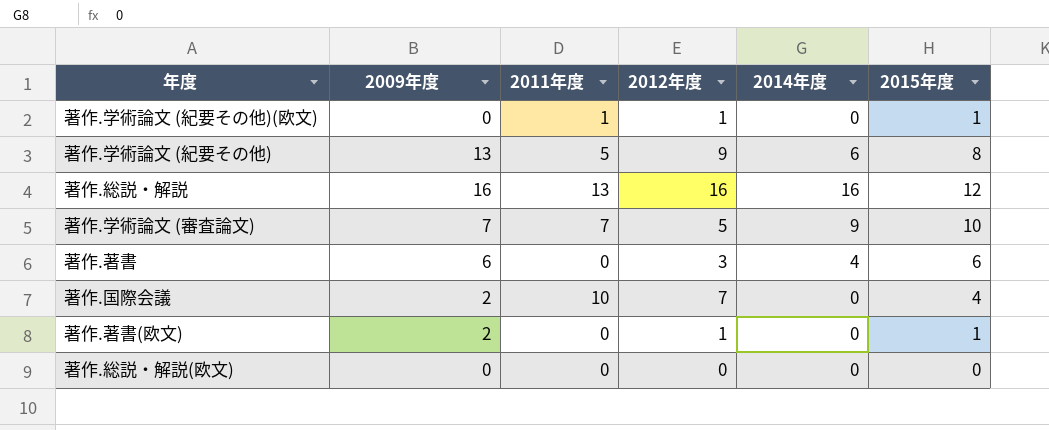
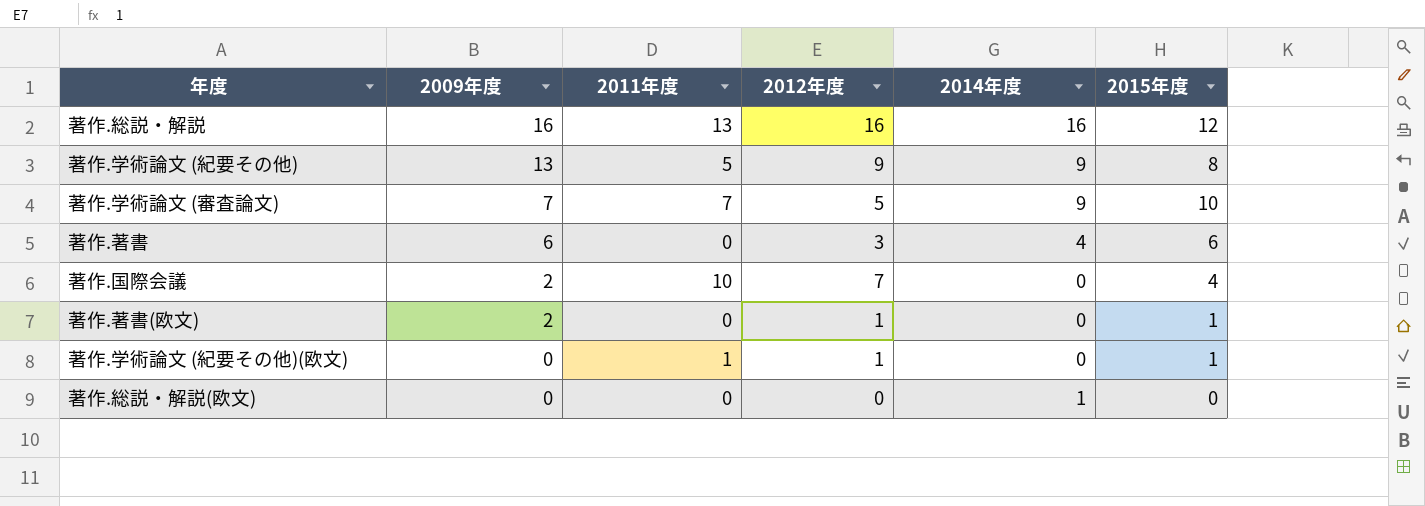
row order: none -> 2009年度 descending
著作.学術論文 (紀要その他) | 2014年度: 6 -> 9
著作.総説・解説(欧文) | 2014年度: 0 -> 1

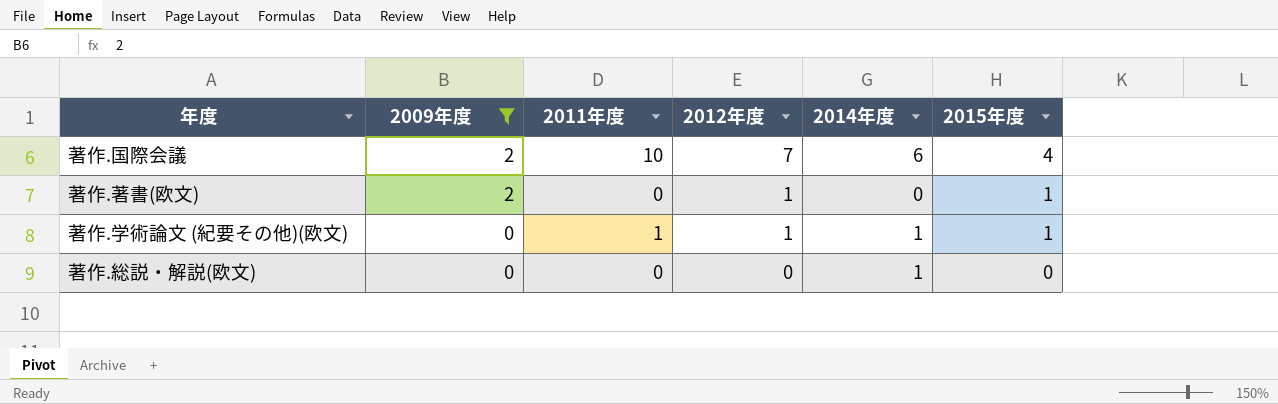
filter: none -> 2009年度 <= 2
著作.国際会議 | 2014年度: 0 -> 6
著作.学術論文 (紀要その他)(欧文) | 2014年度: 0 -> 1

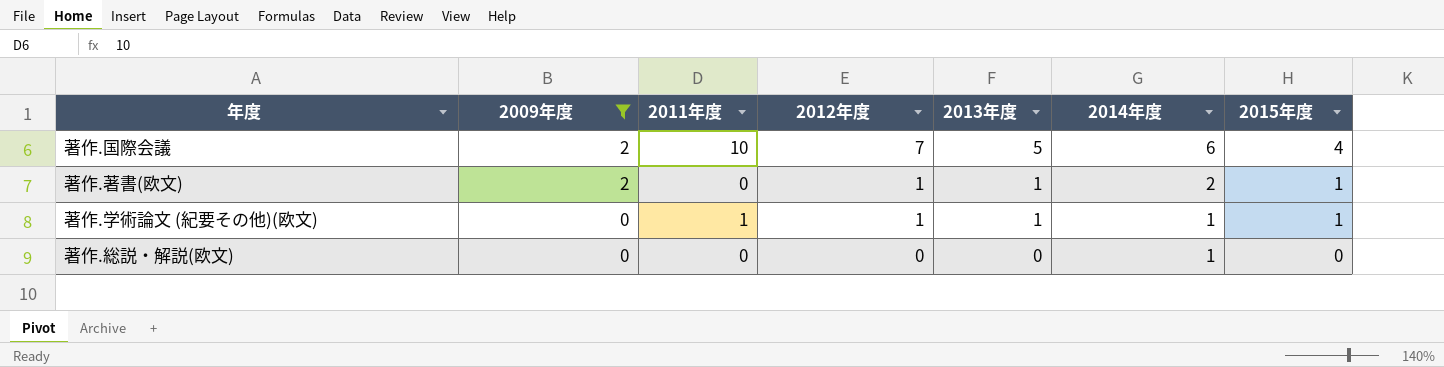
column 2013年度 | position: none -> 5
著作.著書(欧文) | 2014年度: 0 -> 2

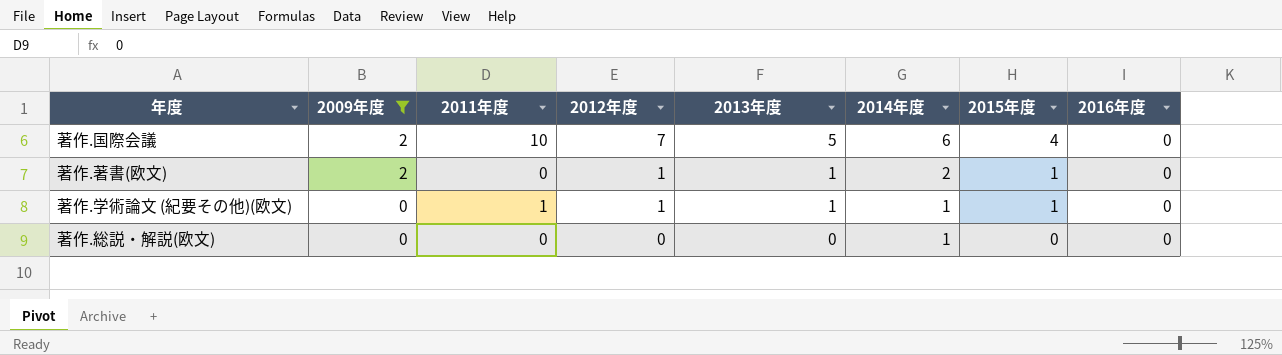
column 2016年度 | position: none -> 8

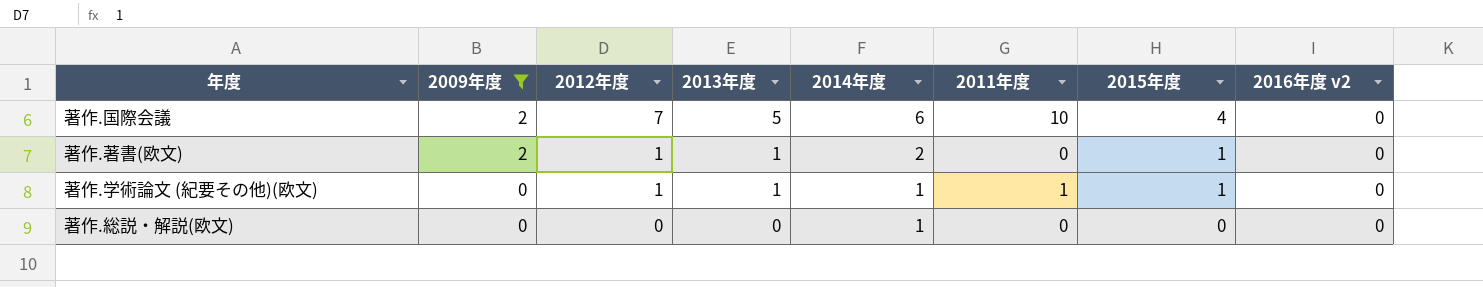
column 2011年度 | position: 3 -> 6
column name: 2016年度 -> 2016年度 v2

